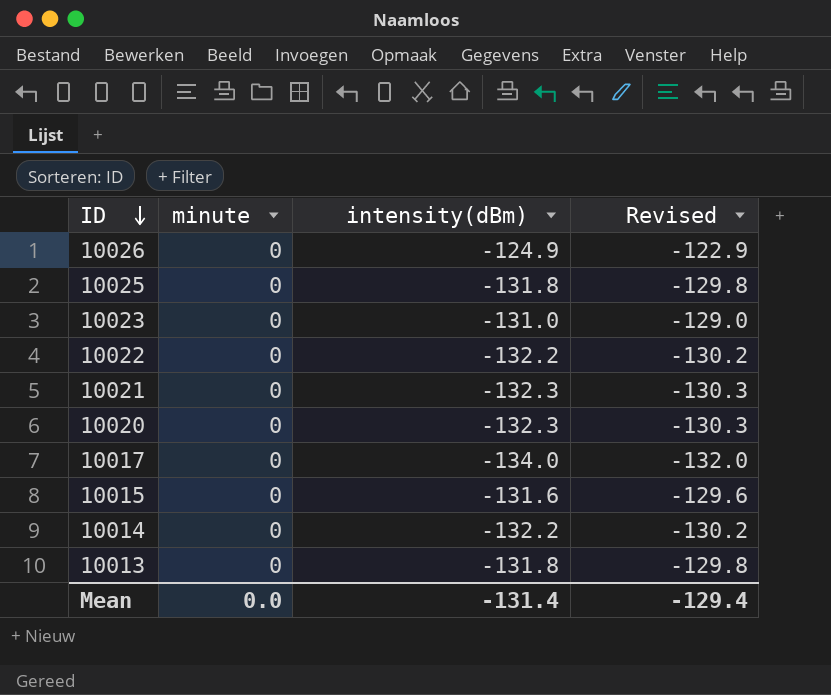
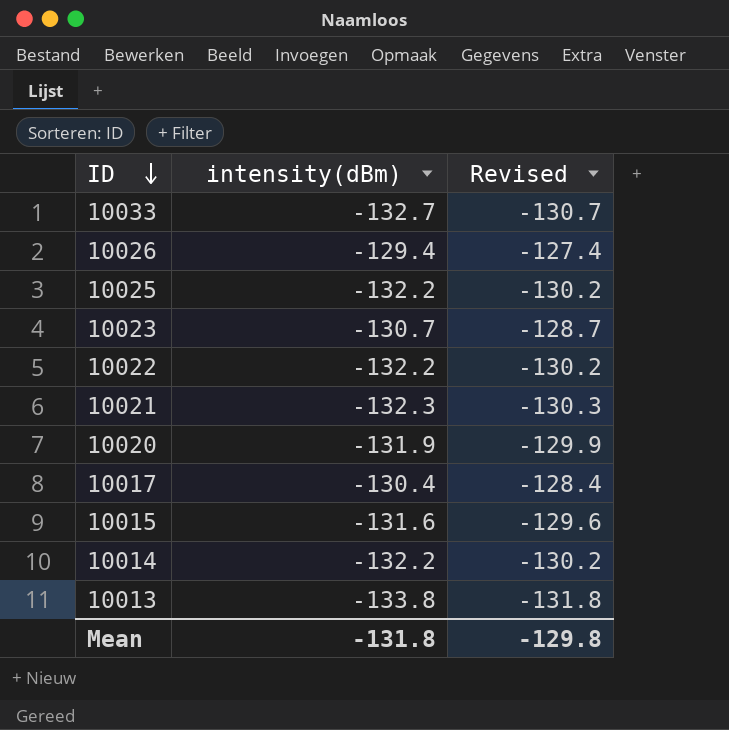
column minute | position: 2 -> none
row 10033: none -> -132.7 | -130.7
10026 | intensity(dBm): -124.9 -> -129.4
10026 | Revised: -122.9 -> -127.4
10025 | intensity(dBm): -131.8 -> -132.2
10025 | Revised: -129.8 -> -130.2
10023 | intensity(dBm): -131.0 -> -130.7
10023 | Revised: -129.0 -> -128.7
10020 | intensity(dBm): -132.3 -> -131.9
10020 | Revised: -130.3 -> -129.9
10017 | intensity(dBm): -134.0 -> -130.4
10017 | Revised: -132.0 -> -128.4
10013 | intensity(dBm): -131.8 -> -133.8
10013 | Revised: -129.8 -> -131.8
Mean | intensity(dBm): -131.4 -> -131.8
Mean | Revised: -129.4 -> -129.8

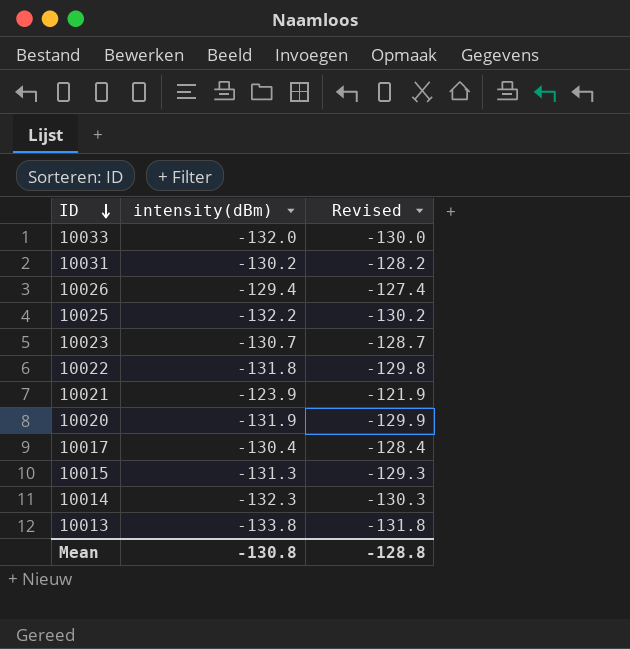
10033 | intensity(dBm): -132.7 -> -132.0
10033 | Revised: -130.7 -> -130.0
row 10031: none -> -130.2 | -128.2
10022 | intensity(dBm): -132.2 -> -131.8
10022 | Revised: -130.2 -> -129.8
10021 | intensity(dBm): -132.3 -> -123.9
10021 | Revised: -130.3 -> -121.9
10015 | intensity(dBm): -131.6 -> -131.3
10015 | Revised: -129.6 -> -129.3
10014 | intensity(dBm): -132.2 -> -132.3
10014 | Revised: -130.2 -> -130.3
Mean | intensity(dBm): -131.8 -> -130.8
Mean | Revised: -129.8 -> -128.8

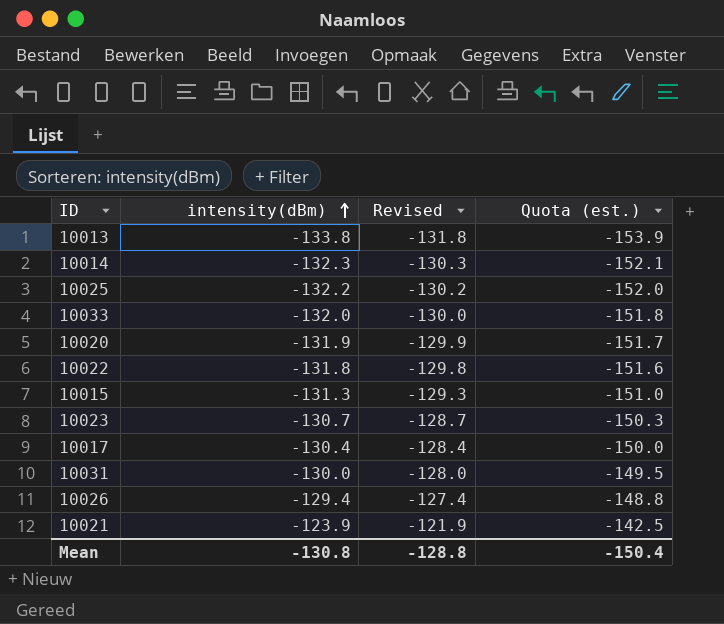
row order: ID descending -> intensity(dBm) ascending
column Quota (est.) | formula: none -> [intensity(dBm)] * 1.15
10031 | intensity(dBm): -130.2 -> -130.0
10031 | Revised: -128.2 -> -128.0

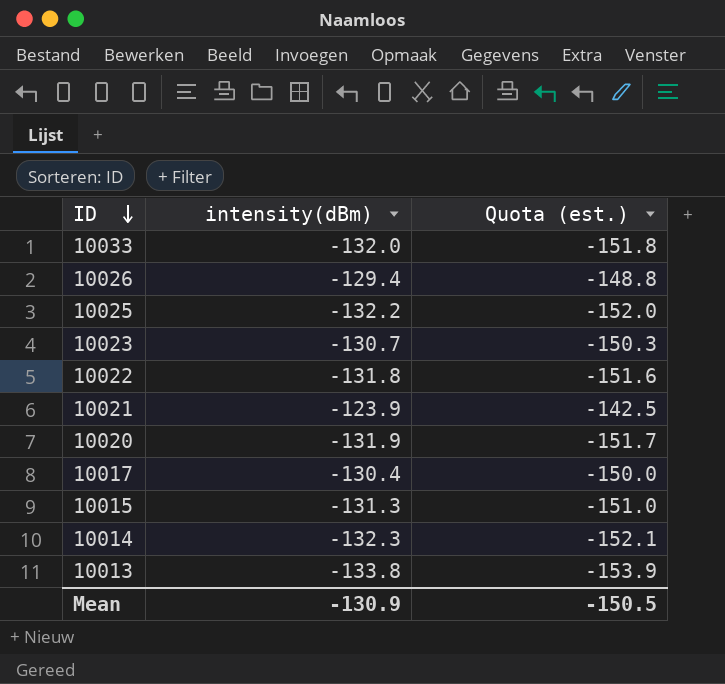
row order: intensity(dBm) ascending -> ID descending
column Revised | formula: [intensity(dBm)] + 2 -> none
row 10031: -130.0 | -128.0 | -149.5 -> none
Mean | intensity(dBm): -130.8 -> -130.9
Mean | Quota (est.): -150.4 -> -150.5

